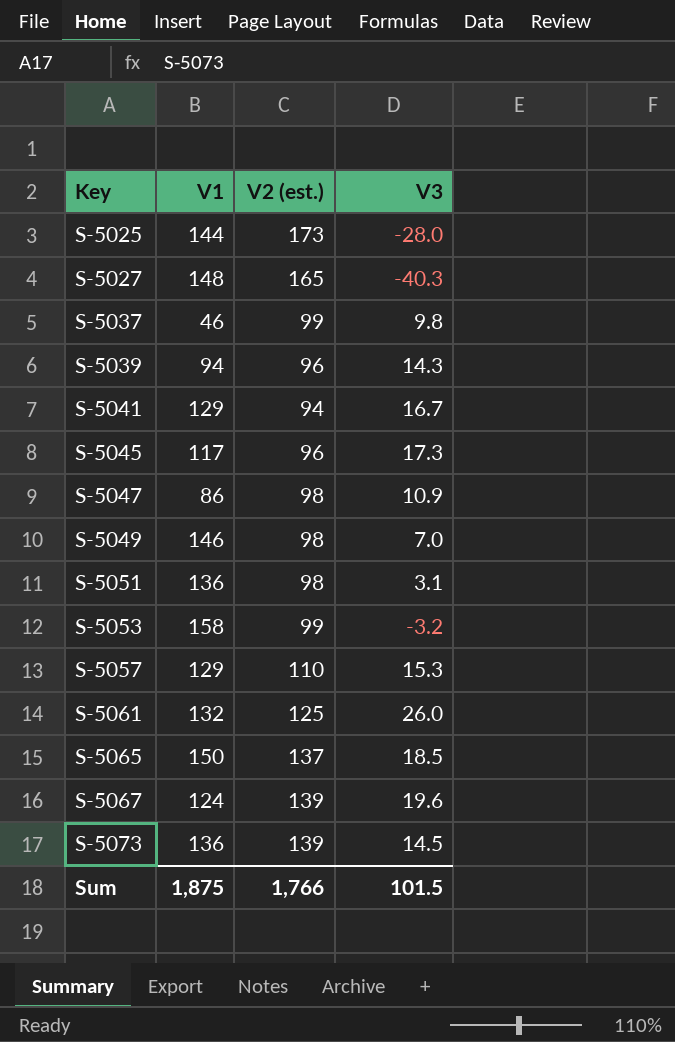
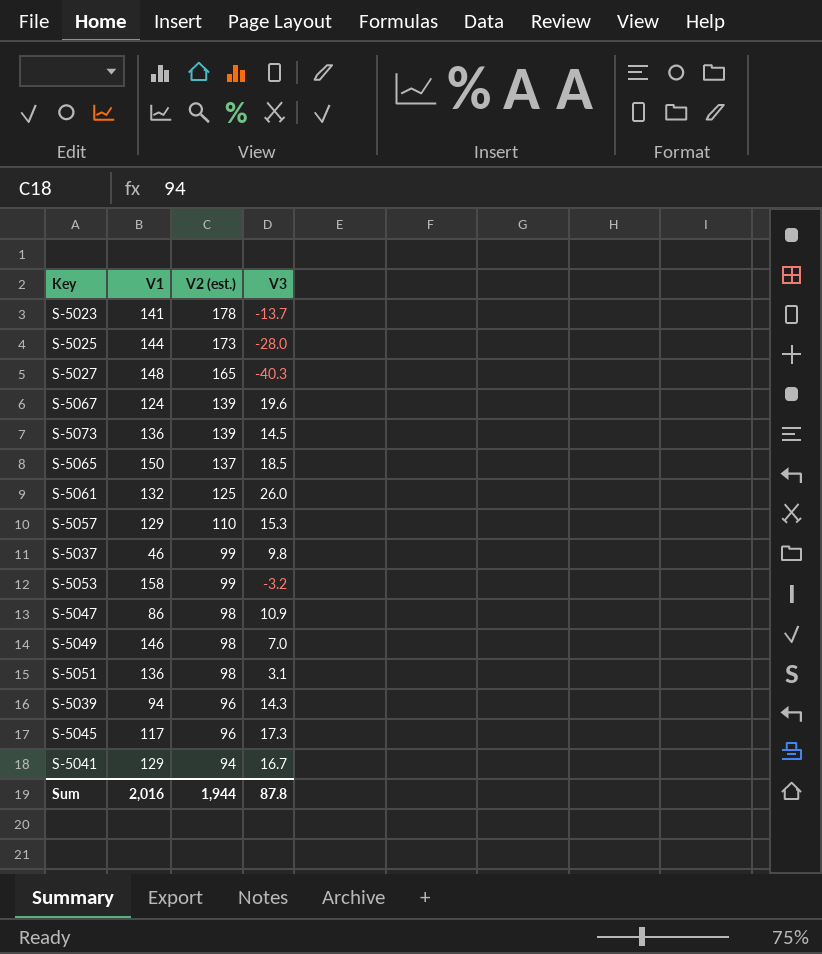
row order: Key ascending -> V2 (est.) descending
row S-5023: none -> 141 | 178 | -13.7
Sum | V1: 1,875 -> 2,016
Sum | V2 (est.): 1,766 -> 1,944
Sum | V3: 101.5 -> 87.8

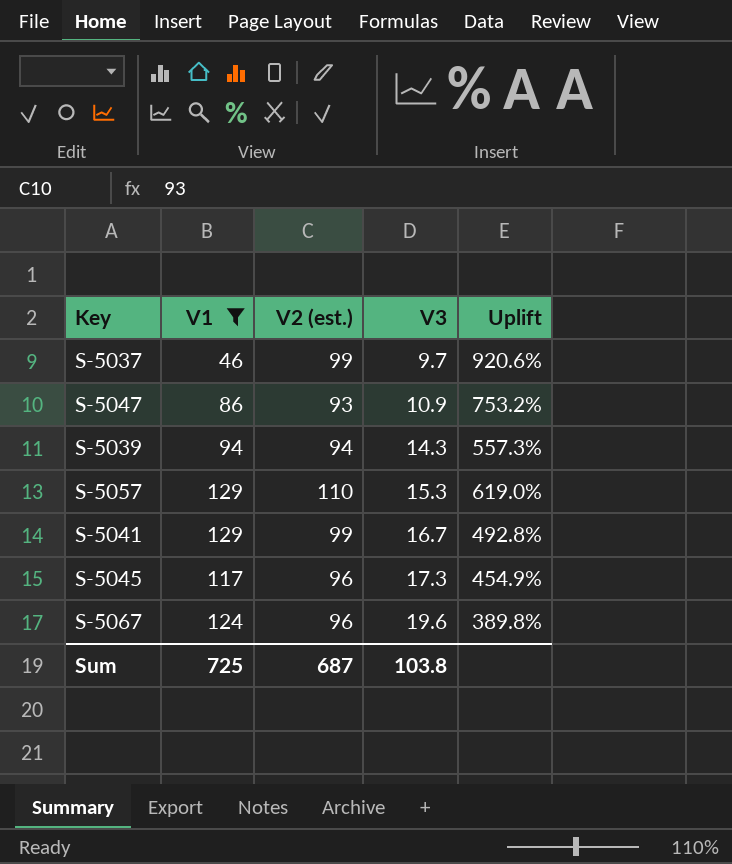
filter: none -> V1 <= 129
row order: V2 (est.) descending -> V3 ascending
column Uplift | formula: none -> ([V2 (est.)] - [V3]) / [V3]
S-5037 | V3: 9.8 -> 9.7
S-5047 | V2 (est.): 98 -> 93
S-5039 | V2 (est.): 96 -> 94
S-5041 | V2 (est.): 94 -> 99
S-5067 | V2 (est.): 139 -> 96
Sum | V1: 2,016 -> 725
Sum | V2 (est.): 1,944 -> 687
Sum | V3: 87.8 -> 103.8

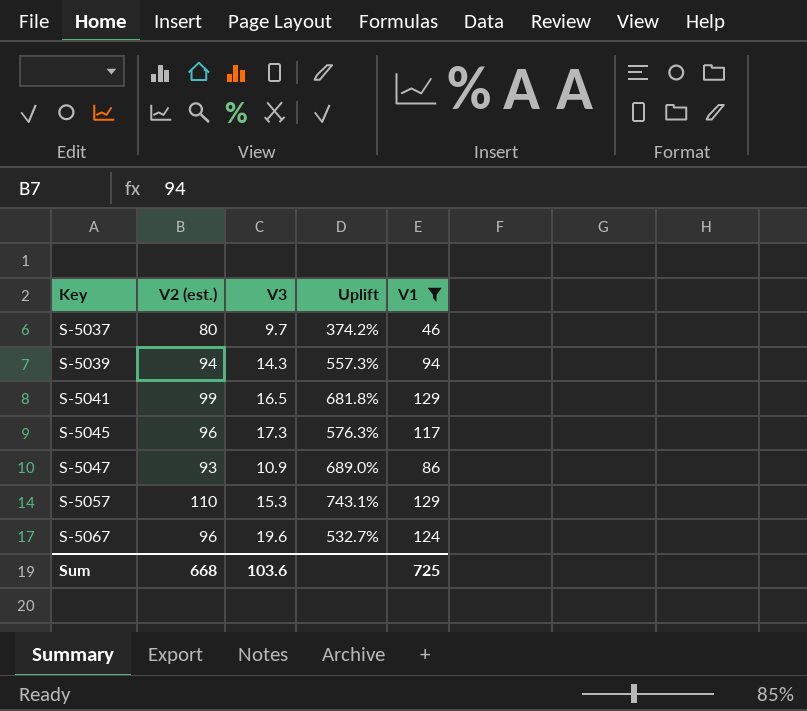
row order: V3 ascending -> Key ascending
column Uplift | formula: ([V2 (est.)] - [V3]) / [V3] -> ([V1] - [V3]) / [V3]
column V1 | position: 2 -> 5
S-5037 | V2 (est.): 99 -> 80
S-5041 | V3: 16.7 -> 16.5
Sum | V2 (est.): 687 -> 668
Sum | V3: 103.8 -> 103.6

